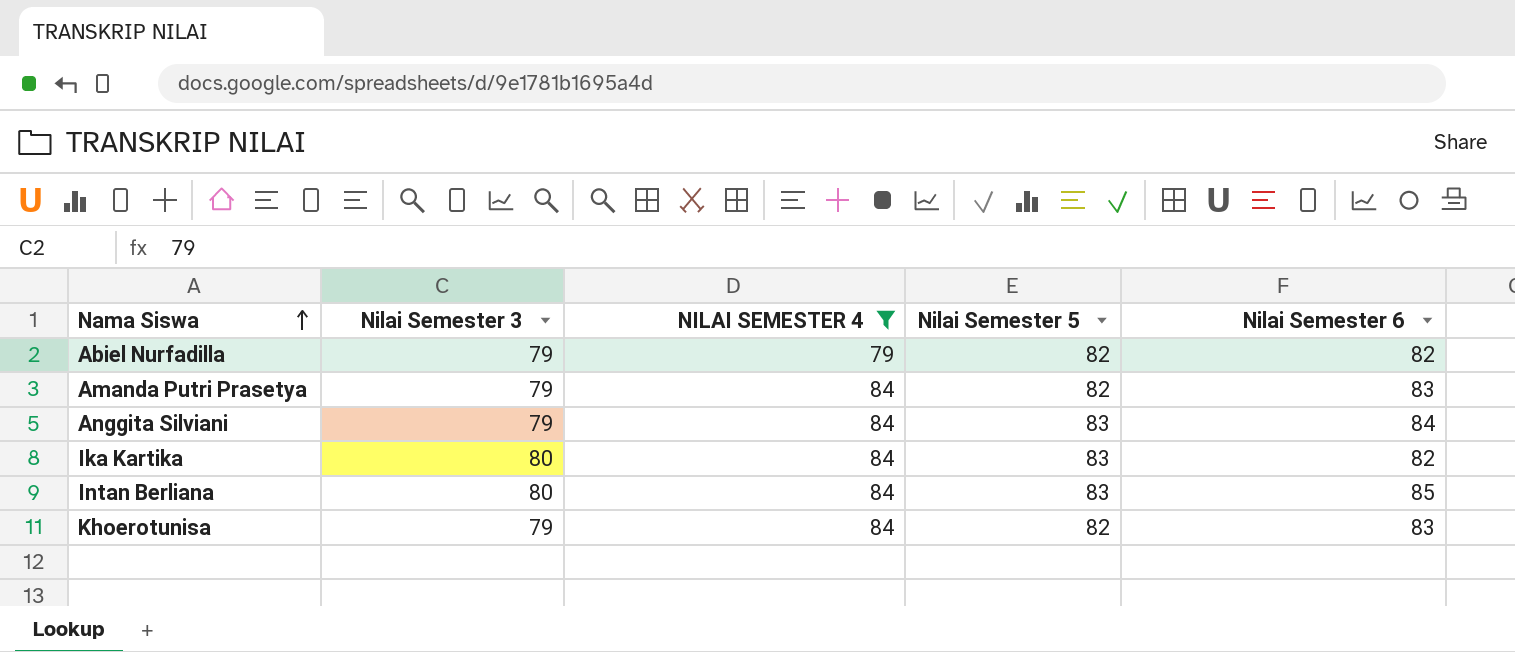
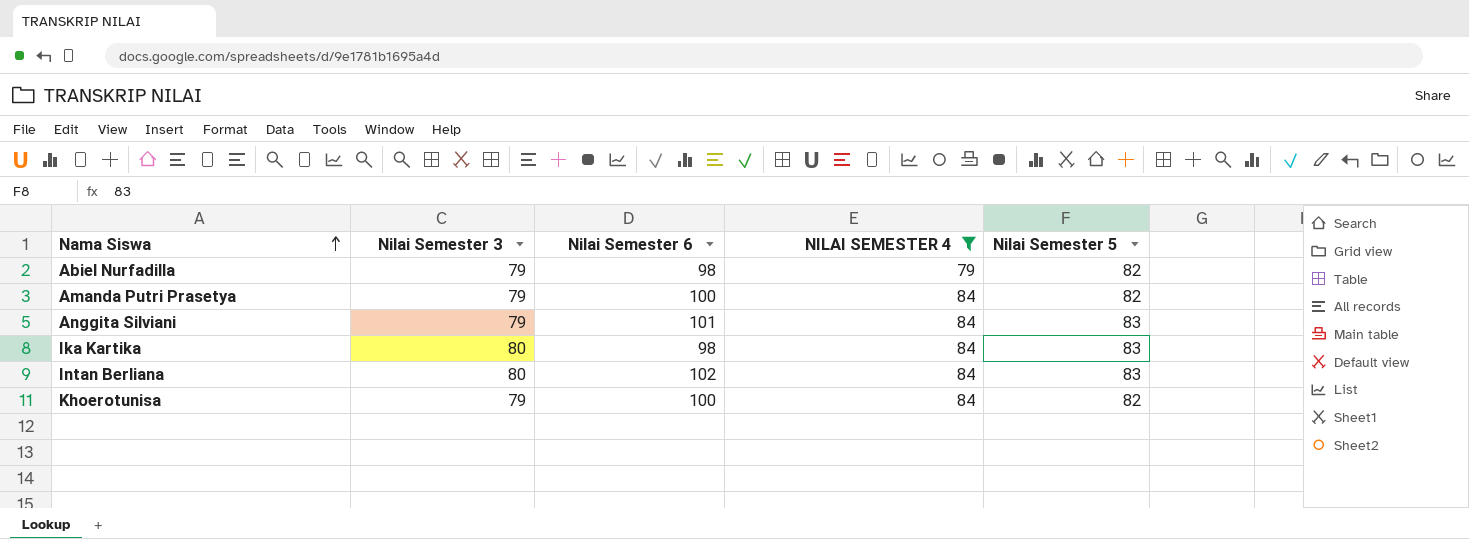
column Nilai Semester 6 | position: 5 -> 3
Abiel Nurfadilla | Nilai Semester 6: 82 -> 98
Amanda Putri Prasetya | Nilai Semester 6: 83 -> 100
Anggita Silviani | Nilai Semester 6: 84 -> 101
Ika Kartika | Nilai Semester 6: 82 -> 98
Intan Berliana | Nilai Semester 6: 85 -> 102
Khoerotunisa | Nilai Semester 6: 83 -> 100

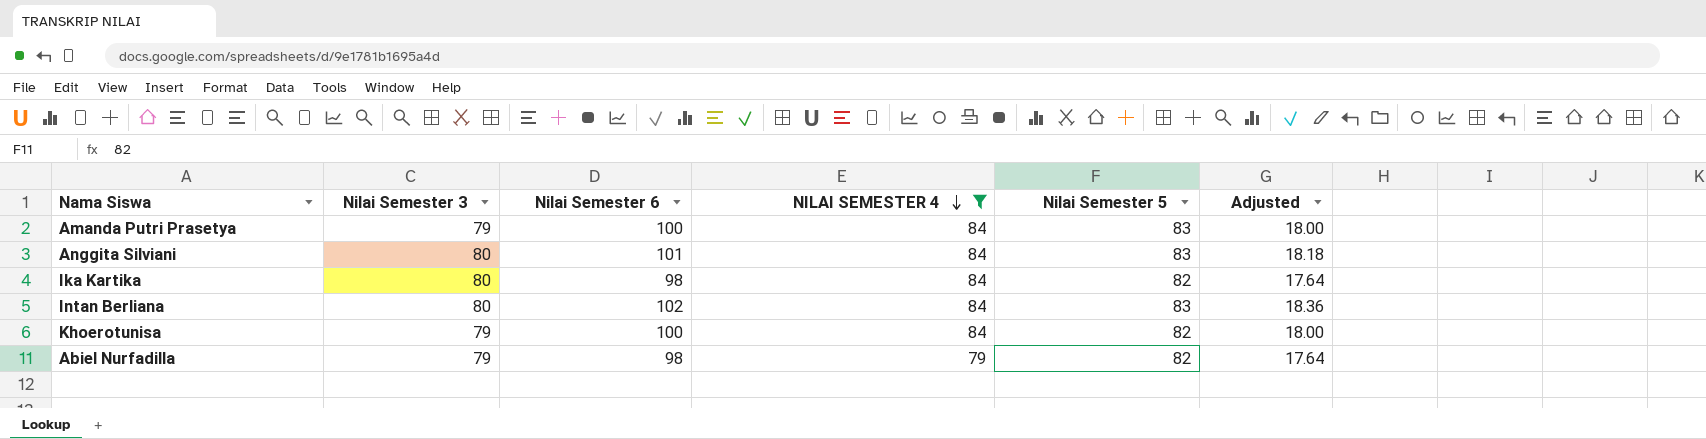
row order: Nama Siswa ascending -> NILAI SEMESTER 4 descending
column Adjusted | formula: none -> [Nilai Semester 6] * 0.18
Amanda Putri Prasetya | Nilai Semester 5: 82 -> 83
Anggita Silviani | Nilai Semester 3: 79 -> 80
Ika Kartika | Nilai Semester 5: 83 -> 82

